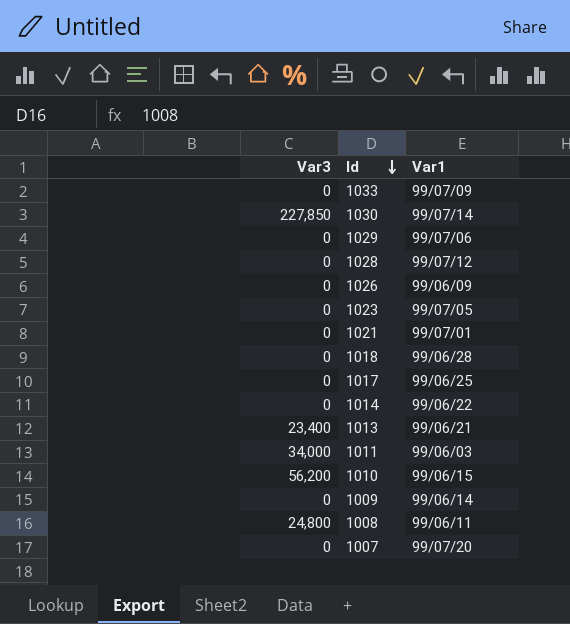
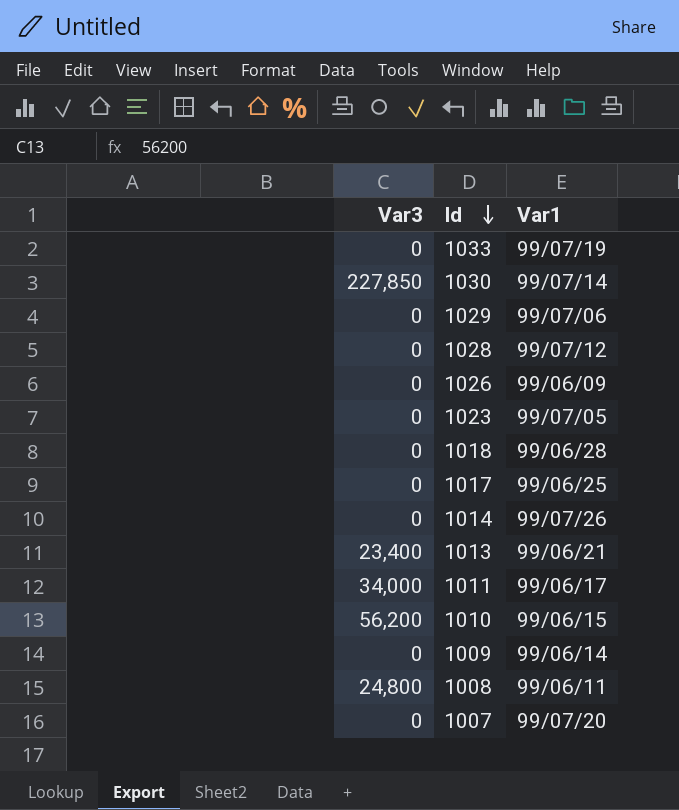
row 1021: 0 | 99/07/01 -> none
1033 | Var1: 99/07/09 -> 99/07/19
1014 | Var1: 99/06/22 -> 99/07/26
1011 | Var1: 99/06/03 -> 99/06/17

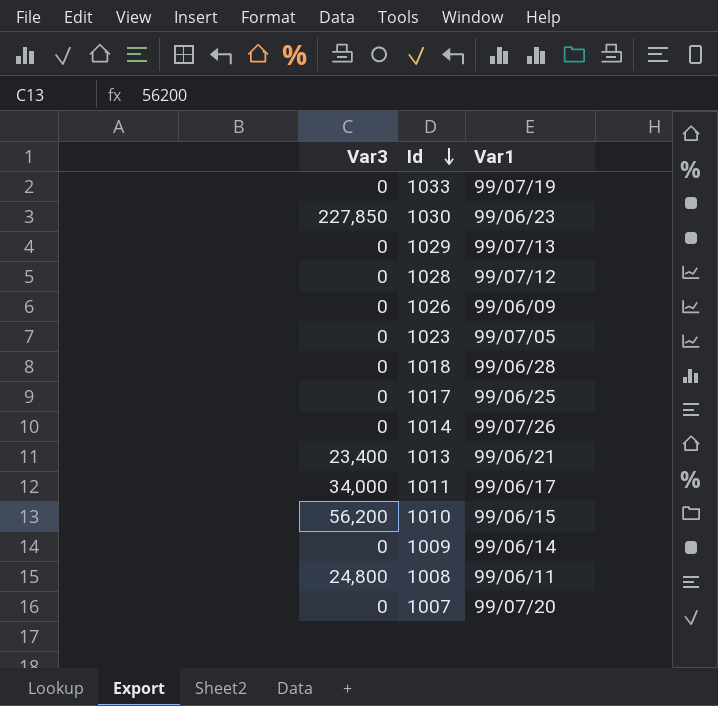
1030 | Var1: 99/07/14 -> 99/06/23
1029 | Var1: 99/07/06 -> 99/07/13

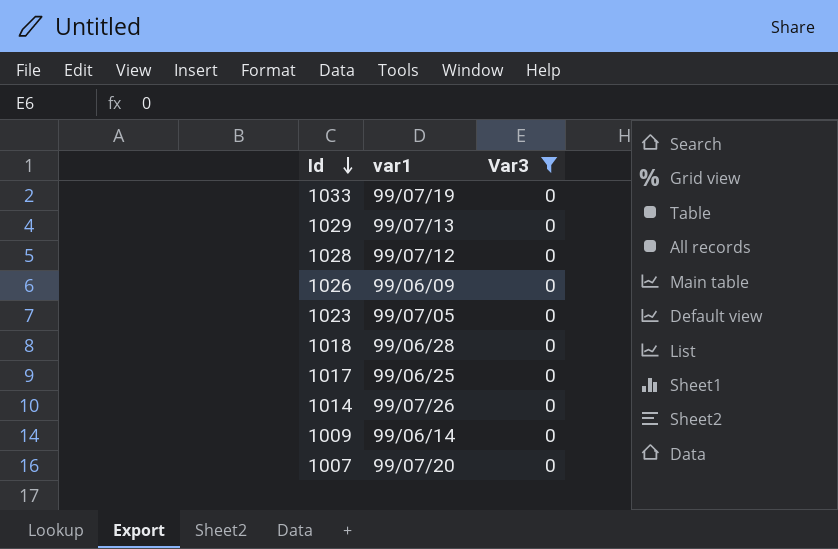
filter: none -> Var3 = 0
column name: Var1 -> var1
column Var3 | position: 1 -> 3

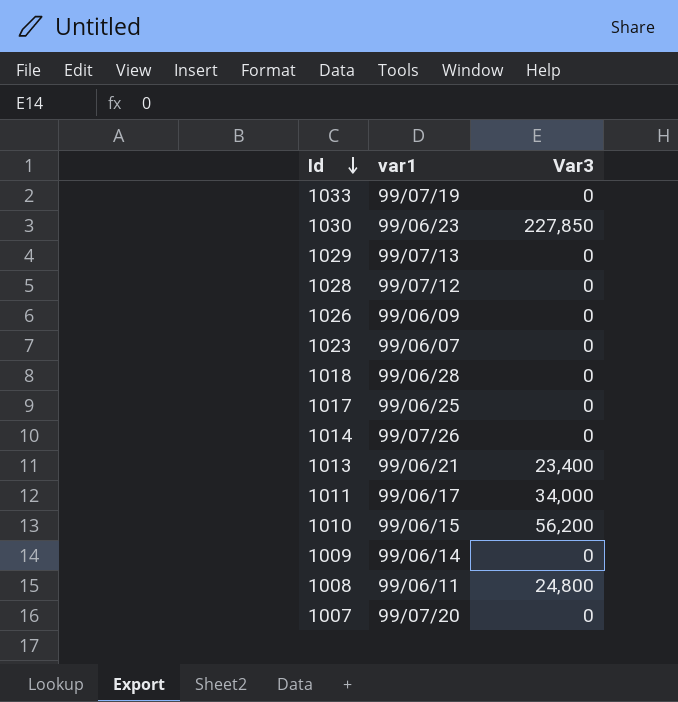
filter: Var3 = 0 -> none
1023 | var1: 99/07/05 -> 99/06/07

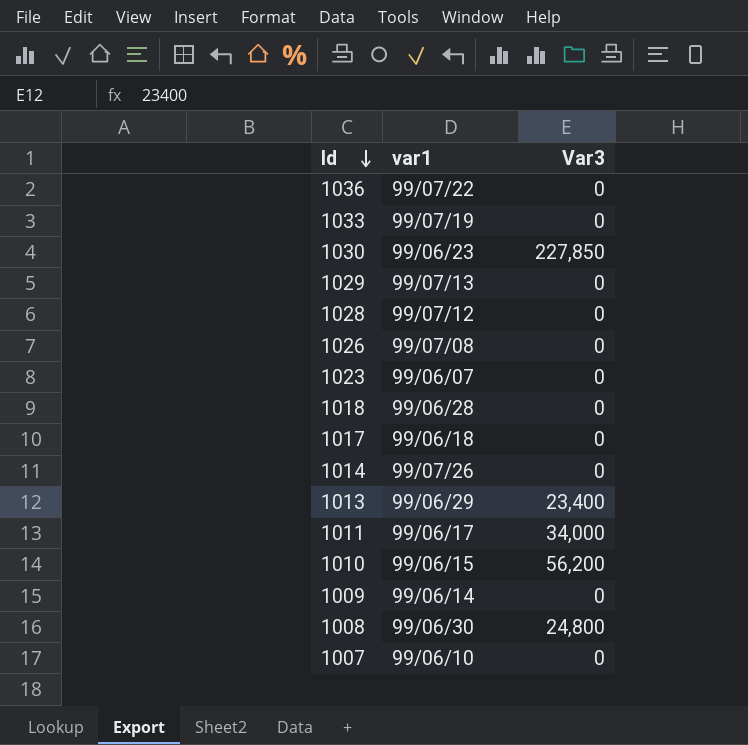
row 1036: none -> 99/07/22 | 0
1026 | var1: 99/06/09 -> 99/07/08
1017 | var1: 99/06/25 -> 99/06/18
1013 | var1: 99/06/21 -> 99/06/29
1008 | var1: 99/06/11 -> 99/06/30
1007 | var1: 99/07/20 -> 99/06/10

